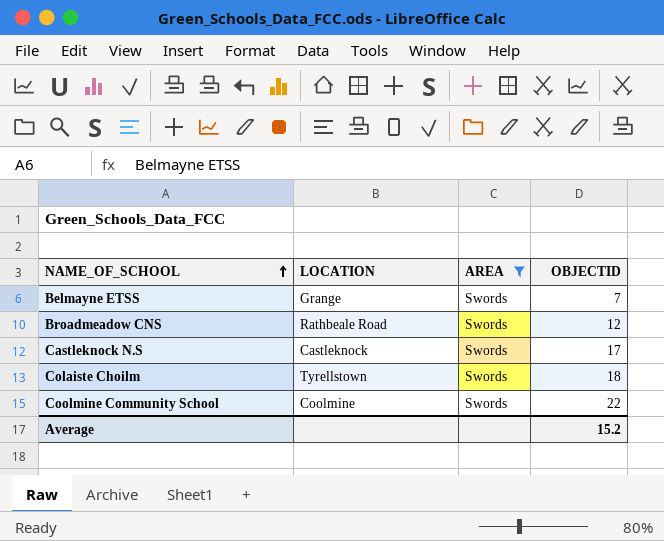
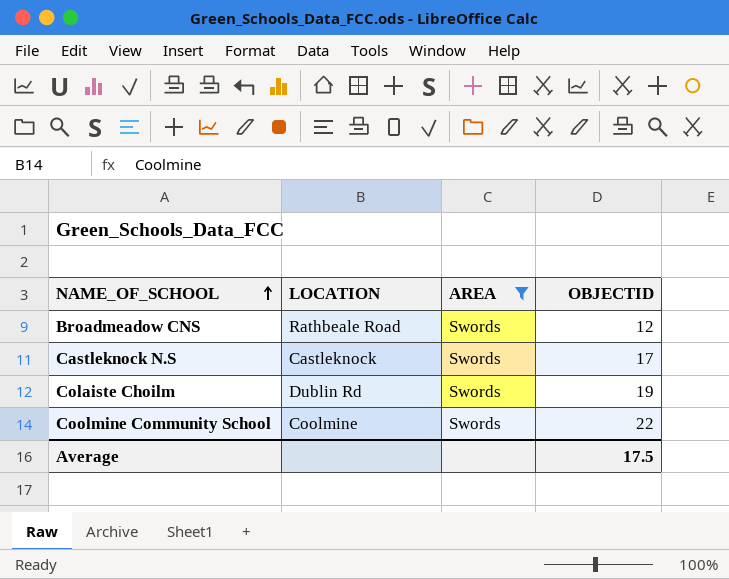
row Belmayne ETSS: Grange | Swords | 7 -> none
Colaiste Choilm | LOCATION: Tyrellstown -> Dublin Rd
Colaiste Choilm | OBJECTID: 18 -> 19
Average | OBJECTID: 15.2 -> 17.5

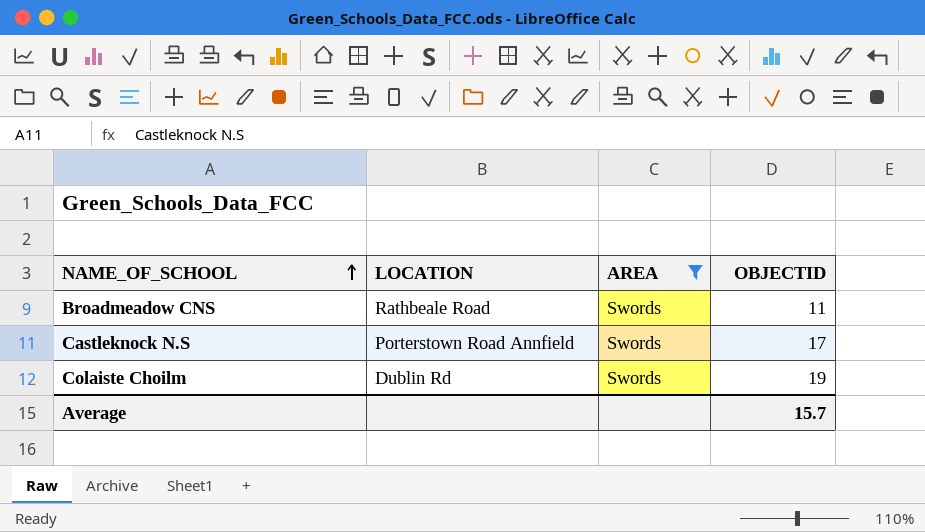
row Coolmine Community School: Coolmine | Swords | 22 -> none
Broadmeadow CNS | OBJECTID: 12 -> 11
Castleknock N.S | LOCATION: Castleknock -> Porterstown Road Annfield
Average | OBJECTID: 17.5 -> 15.7

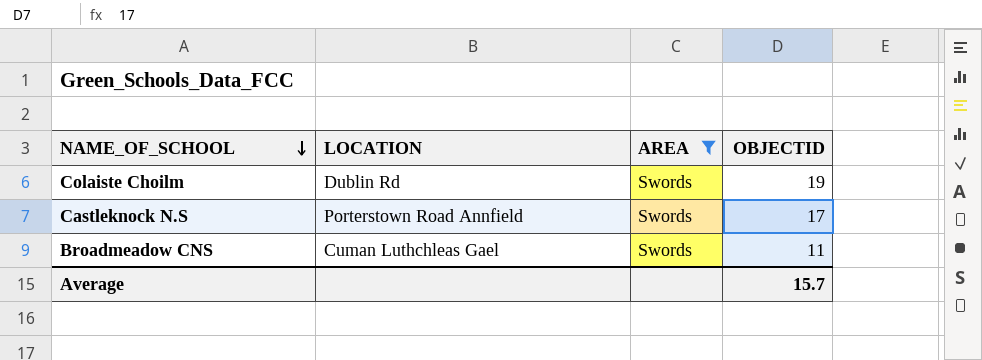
row order: NAME_OF_SCHOOL ascending -> NAME_OF_SCHOOL descending
Broadmeadow CNS | LOCATION: Rathbeale Road -> Cuman Luthchleas Gael

